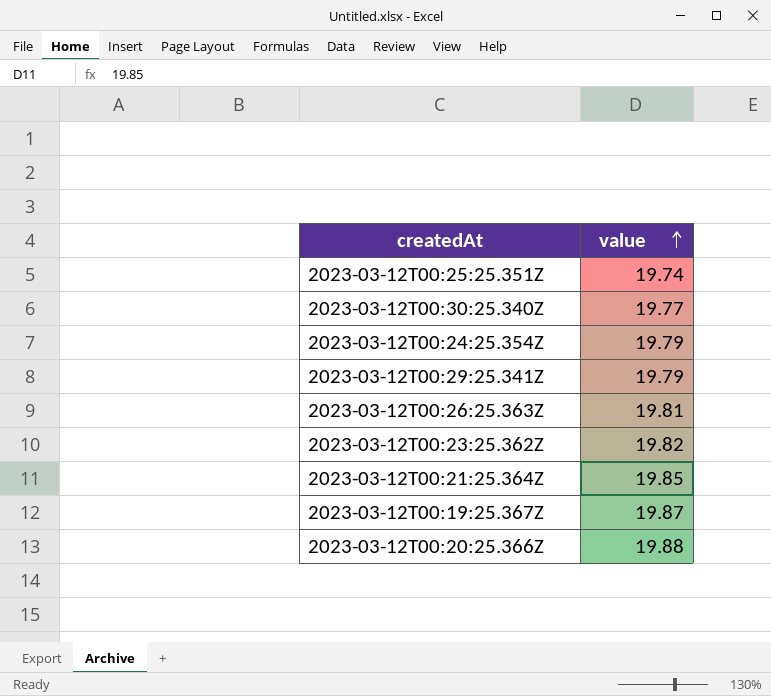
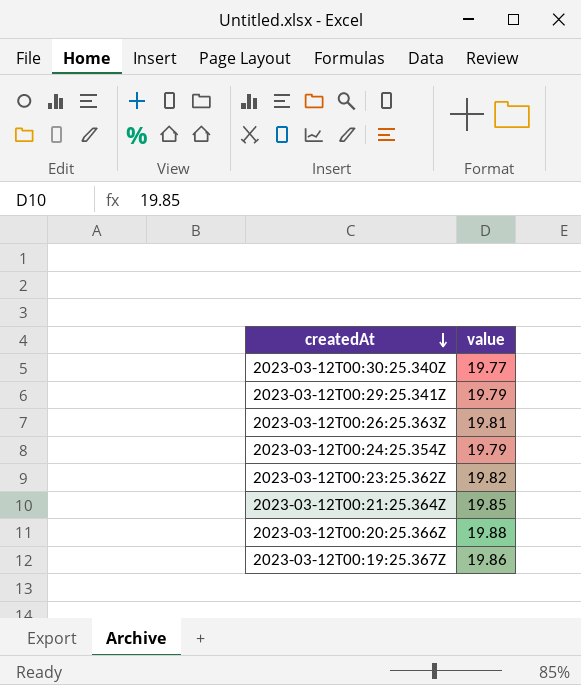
row order: value ascending -> createdAt descending
row 2023-03-12T00:25:25.351Z: 19.74 -> none
2023-03-12T00:19:25.367Z | value: 19.87 -> 19.86

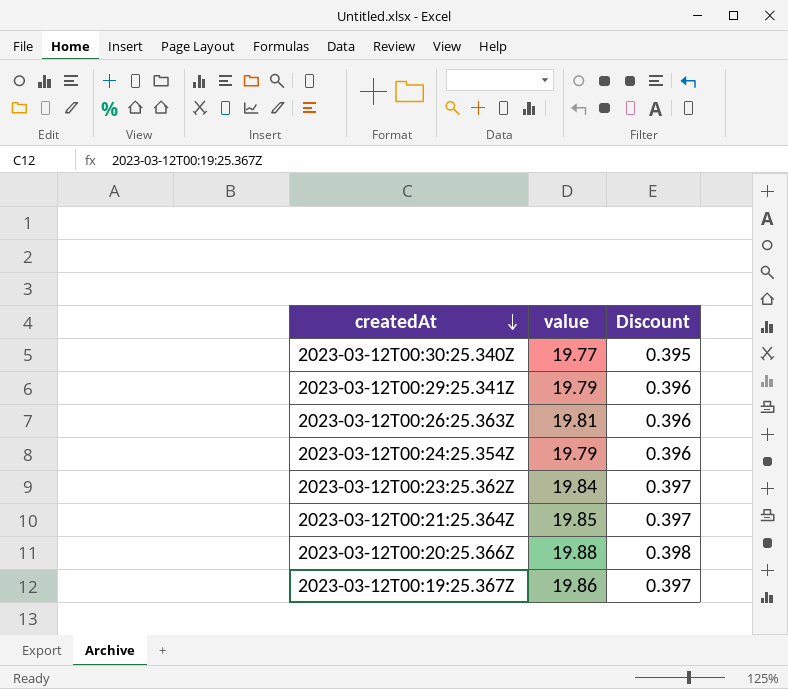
column Discount | formula: none -> [value] * 0.02
2023-03-12T00:23:25.362Z | value: 19.82 -> 19.84

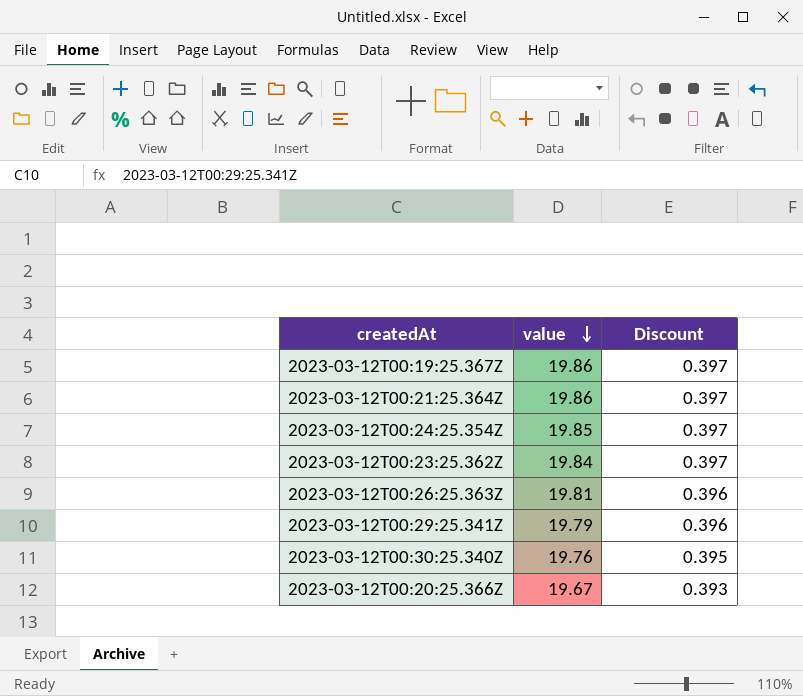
row order: createdAt descending -> value descending
2023-03-12T00:21:25.364Z | value: 19.85 -> 19.86
2023-03-12T00:24:25.354Z | value: 19.79 -> 19.85
2023-03-12T00:24:25.354Z | Discount: 0.396 -> 0.397
2023-03-12T00:30:25.340Z | value: 19.77 -> 19.76
2023-03-12T00:20:25.366Z | value: 19.88 -> 19.67
2023-03-12T00:20:25.366Z | Discount: 0.398 -> 0.393

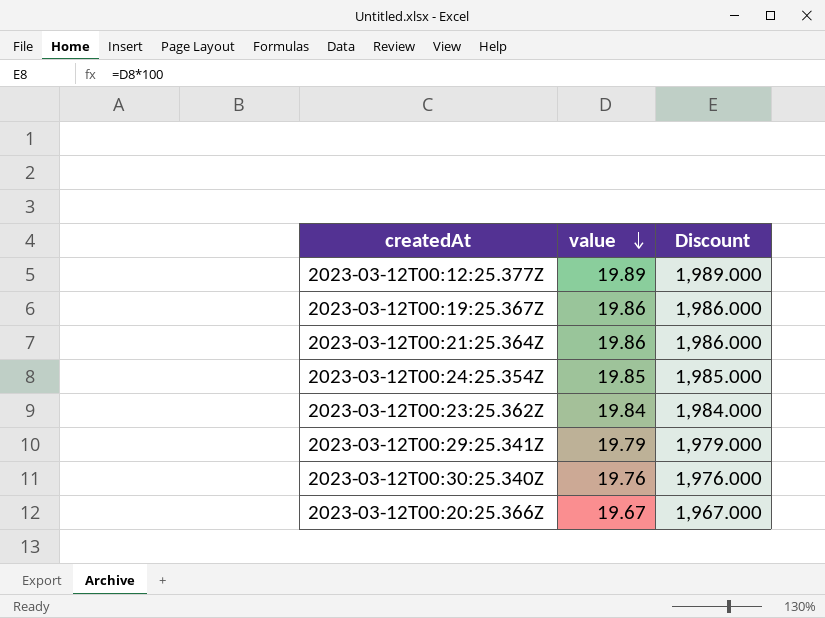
column Discount | formula: [value] * 0.02 -> [value] * 100
row 2023-03-12T00:26:25.363Z: 19.81 | 0.396 -> none
row 2023-03-12T00:12:25.377Z: none -> 19.89 | 1,989.000

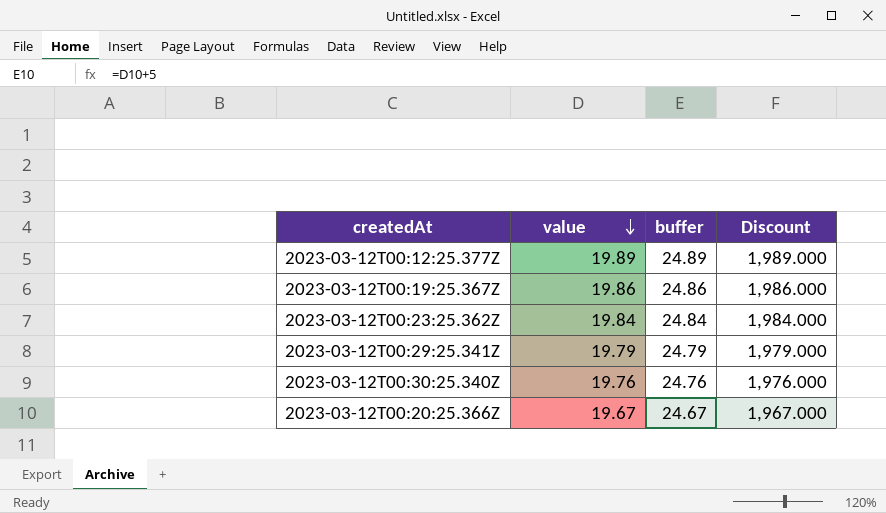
column buffer | formula: none -> [value] + 5
row 2023-03-12T00:21:25.364Z: 19.86 | 1,986.000 -> none
row 2023-03-12T00:24:25.354Z: 19.85 | 1,985.000 -> none

